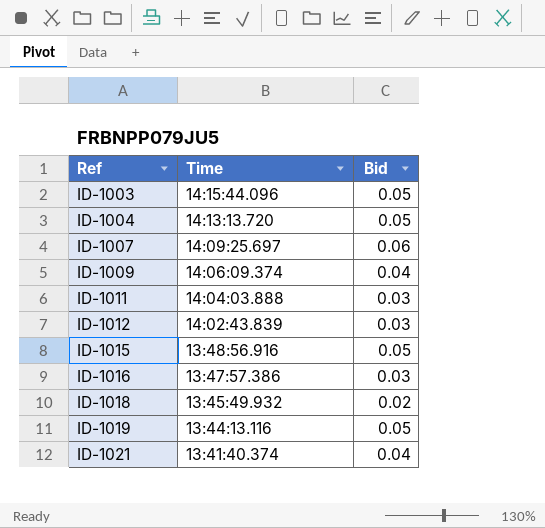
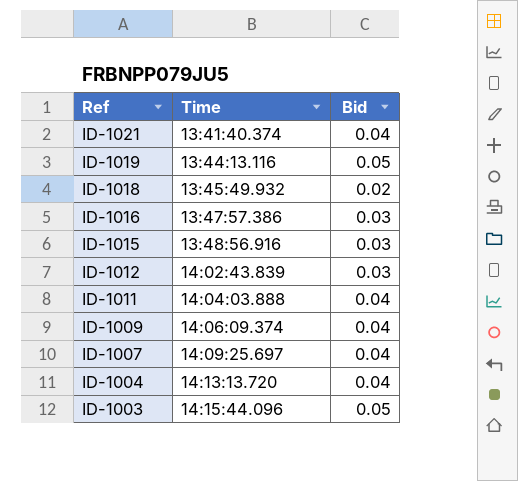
row order: Ref ascending -> Ref descending
ID-1015 | Bid: 0.05 -> 0.03
ID-1011 | Bid: 0.03 -> 0.04
ID-1007 | Bid: 0.06 -> 0.04
ID-1004 | Bid: 0.05 -> 0.04

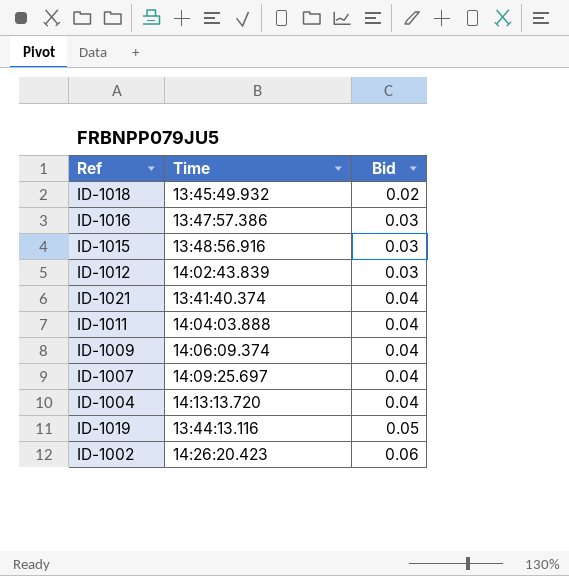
row order: Ref descending -> Bid ascending
row ID-1003: 14:15:44.096 | 0.05 -> none
row ID-1002: none -> 14:26:20.423 | 0.06

